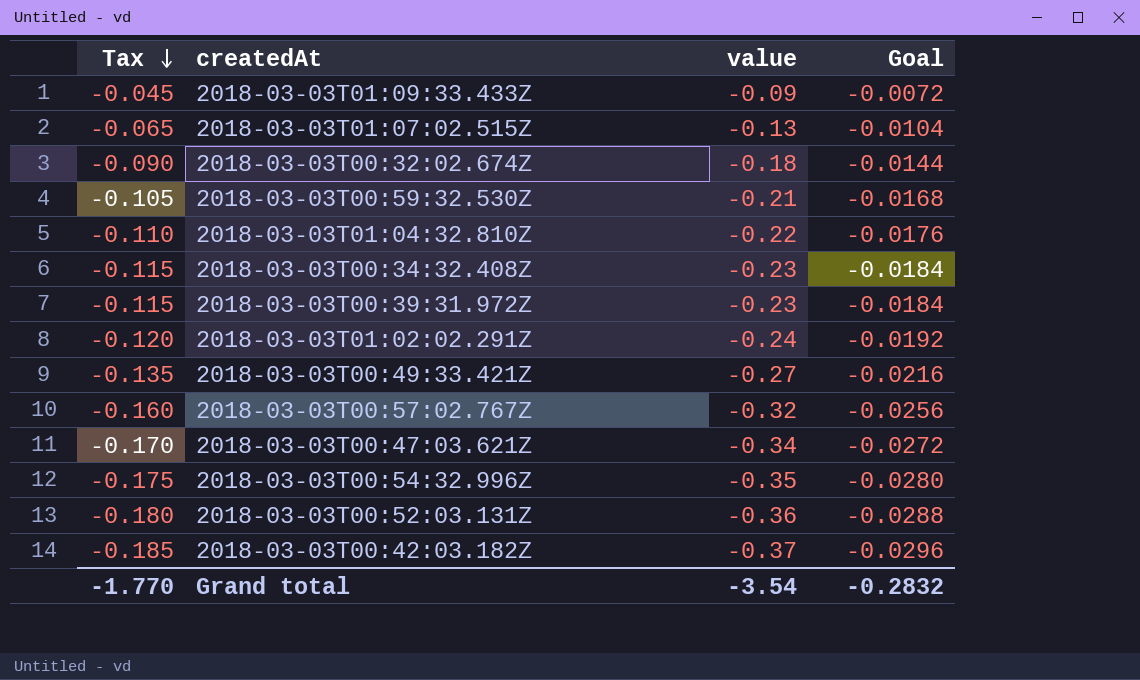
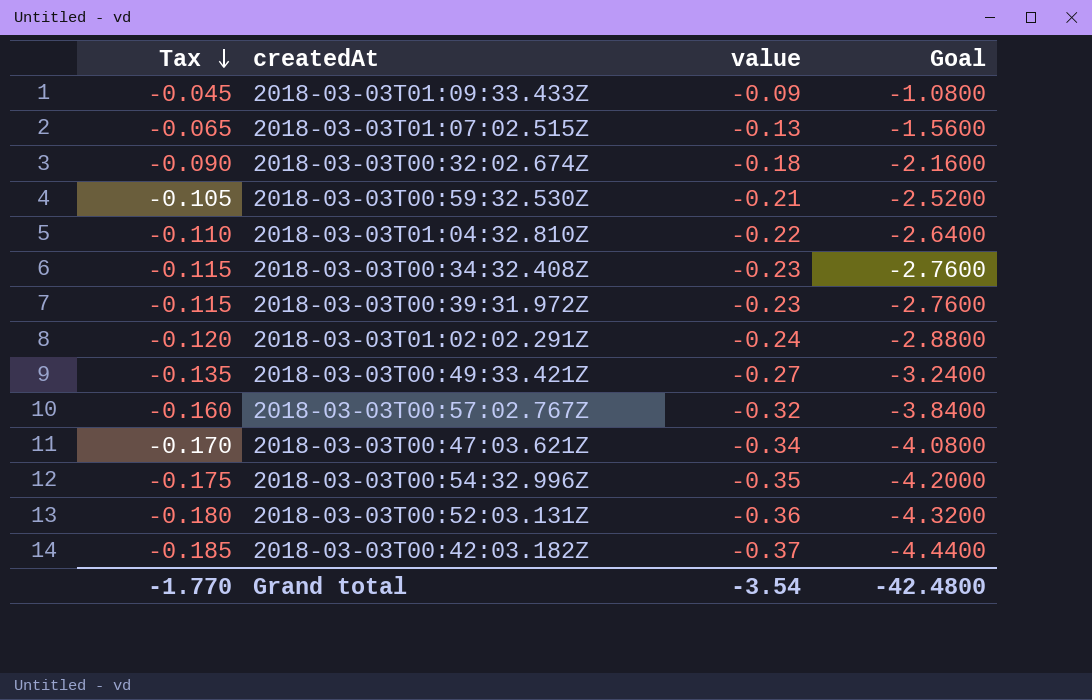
column Goal | formula: [value] * 0.08 -> [value] * 12
Grand total | Goal: -0.2832 -> -42.4800

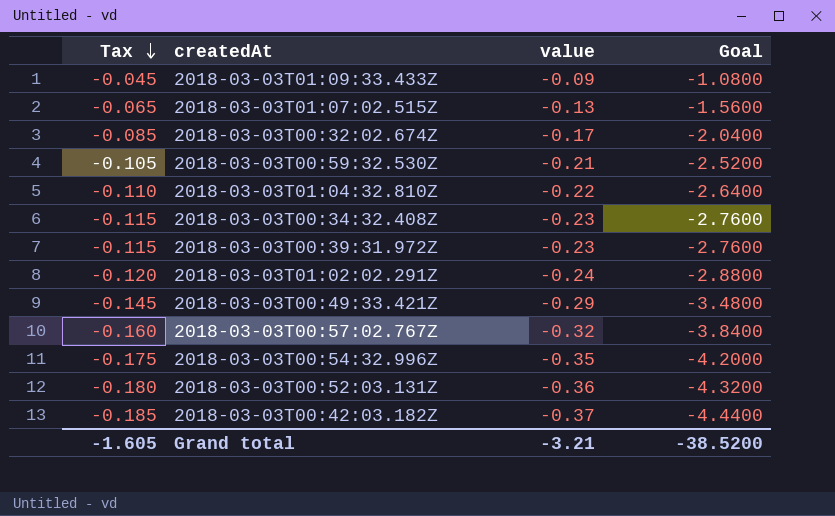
row 2018-03-03T00:47:03.621Z: -0.170 | -0.34 | -4.0800 -> none
2018-03-03T00:32:02.674Z | Tax: -0.090 -> -0.085
2018-03-03T00:32:02.674Z | value: -0.18 -> -0.17
2018-03-03T00:32:02.674Z | Goal: -2.1600 -> -2.0400
2018-03-03T00:49:33.421Z | Tax: -0.135 -> -0.145
2018-03-03T00:49:33.421Z | value: -0.27 -> -0.29
2018-03-03T00:49:33.421Z | Goal: -3.2400 -> -3.4800
Grand total | Tax: -1.770 -> -1.605
Grand total | value: -3.54 -> -3.21
Grand total | Goal: -42.4800 -> -38.5200

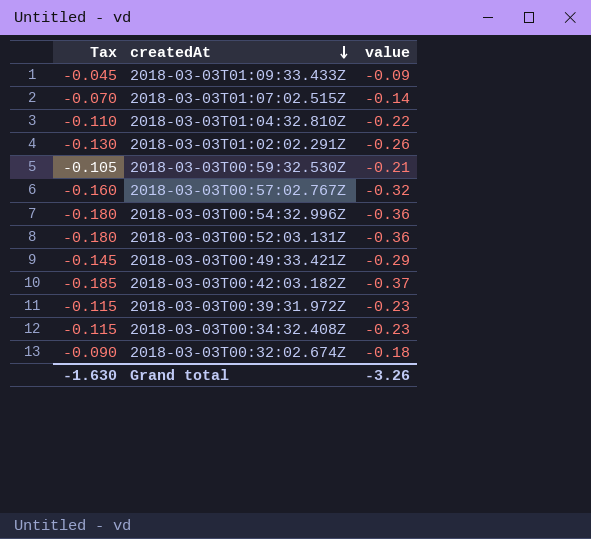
row order: Tax descending -> createdAt descending
column Goal | formula: [value] * 12 -> none
2018-03-03T01:07:02.515Z | Tax: -0.065 -> -0.070
2018-03-03T01:07:02.515Z | value: -0.13 -> -0.14
2018-03-03T01:02:02.291Z | Tax: -0.120 -> -0.130
2018-03-03T01:02:02.291Z | value: -0.24 -> -0.26
2018-03-03T00:54:32.996Z | Tax: -0.175 -> -0.180
2018-03-03T00:54:32.996Z | value: -0.35 -> -0.36
2018-03-03T00:32:02.674Z | Tax: -0.085 -> -0.090
2018-03-03T00:32:02.674Z | value: -0.17 -> -0.18
Grand total | Tax: -1.605 -> -1.630
Grand total | value: -3.21 -> -3.26

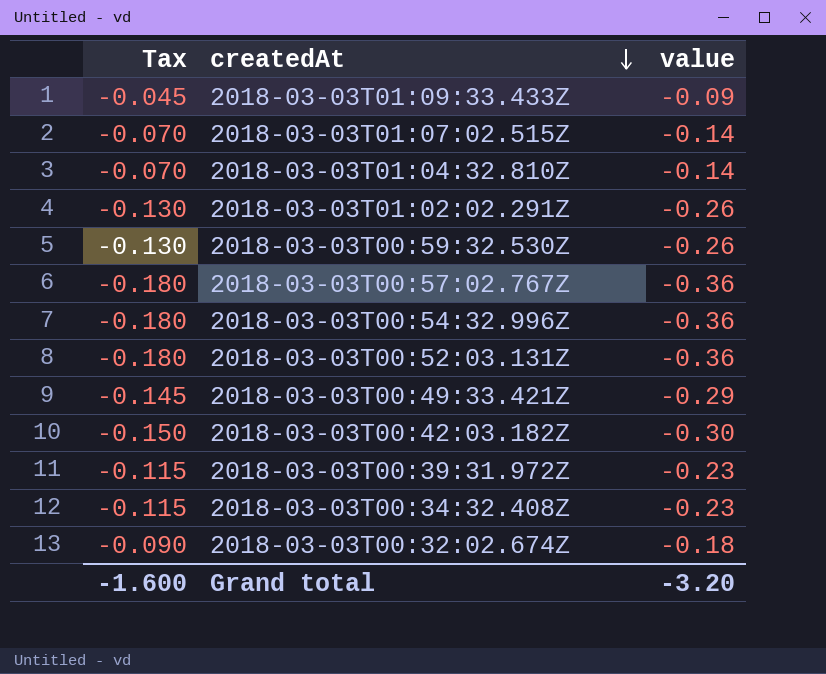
2018-03-03T01:04:32.810Z | Tax: -0.110 -> -0.070
2018-03-03T01:04:32.810Z | value: -0.22 -> -0.14
2018-03-03T00:59:32.530Z | Tax: -0.105 -> -0.130
2018-03-03T00:59:32.530Z | value: -0.21 -> -0.26
2018-03-03T00:57:02.767Z | Tax: -0.160 -> -0.180
2018-03-03T00:57:02.767Z | value: -0.32 -> -0.36
2018-03-03T00:42:03.182Z | Tax: -0.185 -> -0.150
2018-03-03T00:42:03.182Z | value: -0.37 -> -0.30
Grand total | Tax: -1.630 -> -1.600
Grand total | value: -3.26 -> -3.20

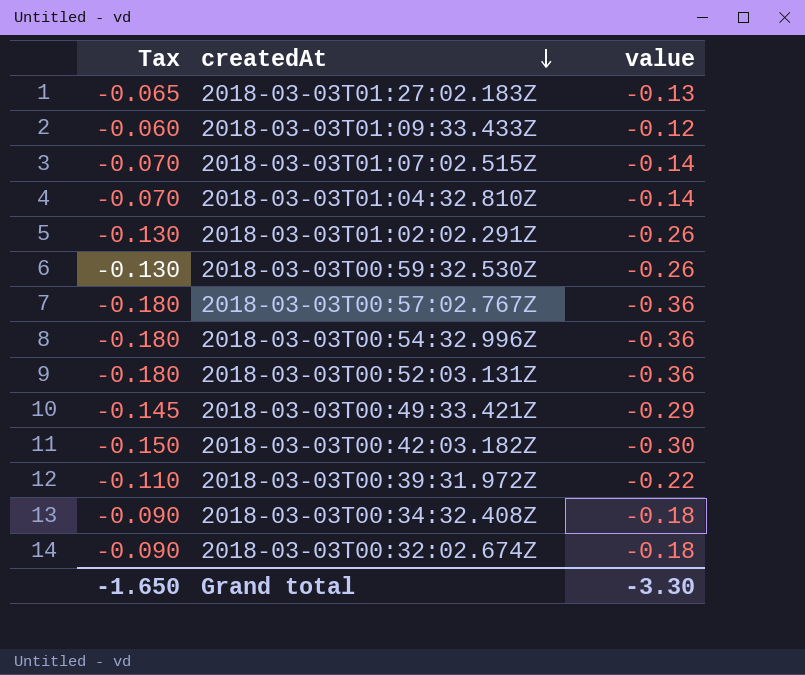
row 2018-03-03T01:27:02.183Z: none -> -0.065 | -0.13
2018-03-03T01:09:33.433Z | Tax: -0.045 -> -0.060
2018-03-03T01:09:33.433Z | value: -0.09 -> -0.12
2018-03-03T00:39:31.972Z | Tax: -0.115 -> -0.110
2018-03-03T00:39:31.972Z | value: -0.23 -> -0.22
2018-03-03T00:34:32.408Z | Tax: -0.115 -> -0.090
2018-03-03T00:34:32.408Z | value: -0.23 -> -0.18
Grand total | Tax: -1.600 -> -1.650
Grand total | value: -3.20 -> -3.30

